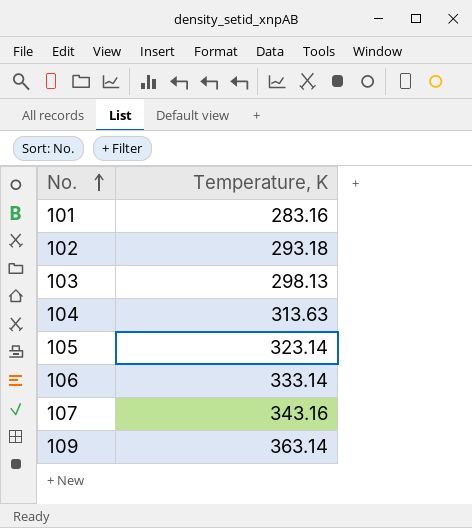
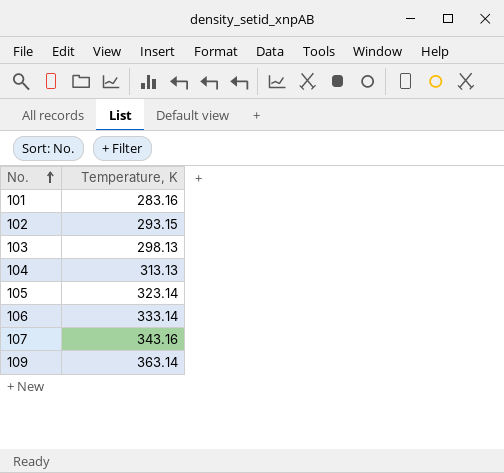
102 | Temperature, K: 293.18 -> 293.15
104 | Temperature, K: 313.63 -> 313.13

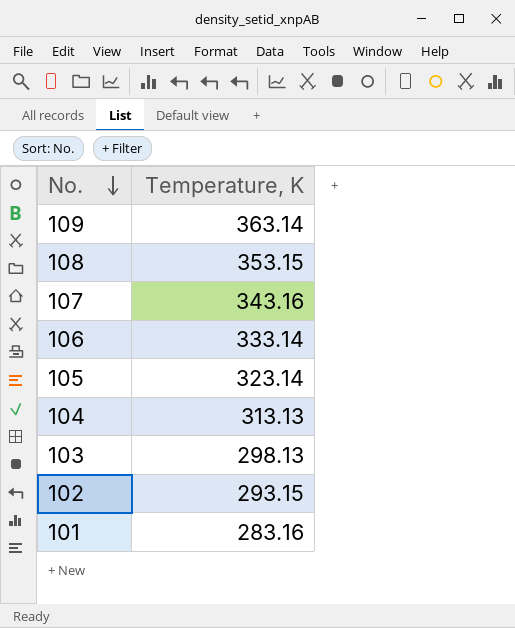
row order: No. ascending -> No. descending
row 108: none -> 353.15

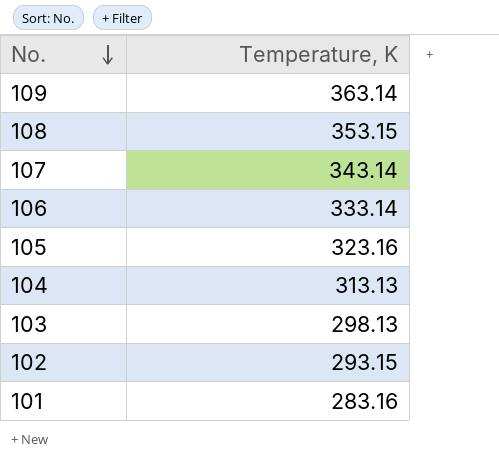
107 | Temperature, K: 343.16 -> 343.14
105 | Temperature, K: 323.14 -> 323.16

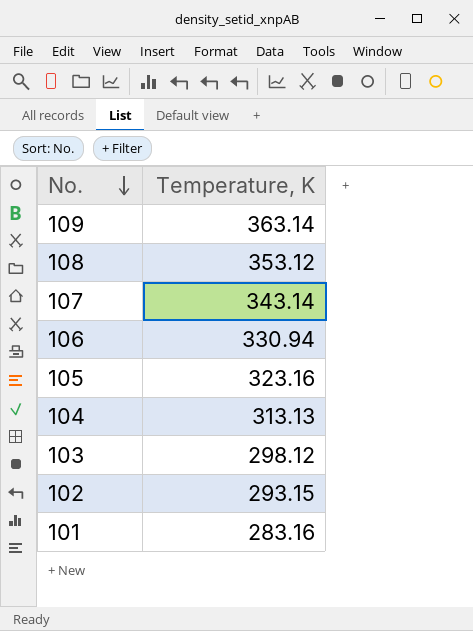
108 | Temperature, K: 353.15 -> 353.12
106 | Temperature, K: 333.14 -> 330.94
103 | Temperature, K: 298.13 -> 298.12

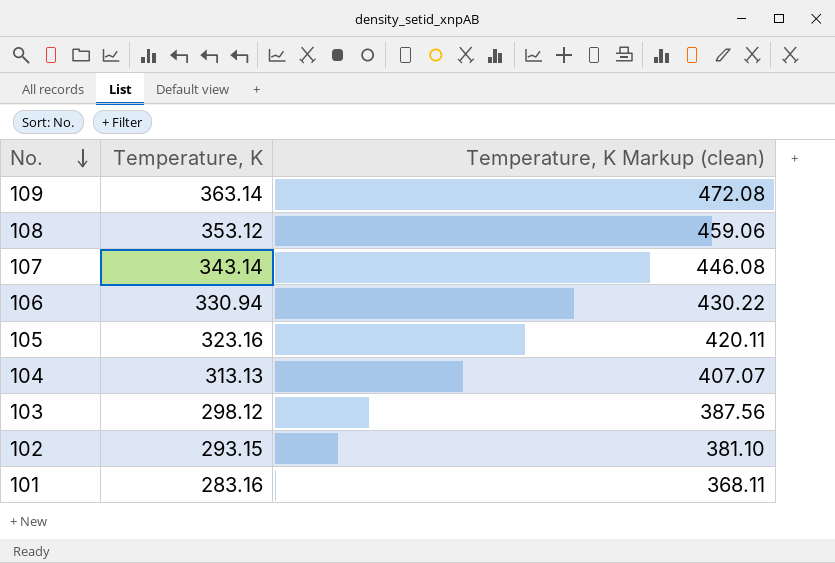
column Temperature, K Markup (clean) | formula: none -> [Temperature, K] * 1.3

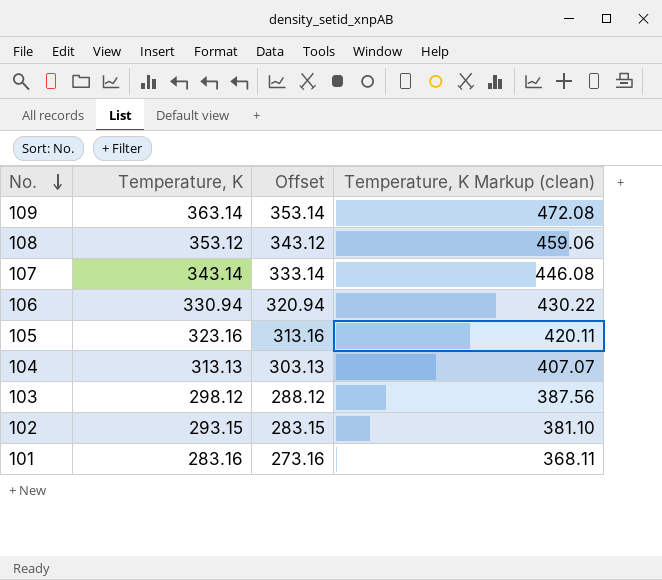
column Offset | formula: none -> [Temperature, K] - 10

